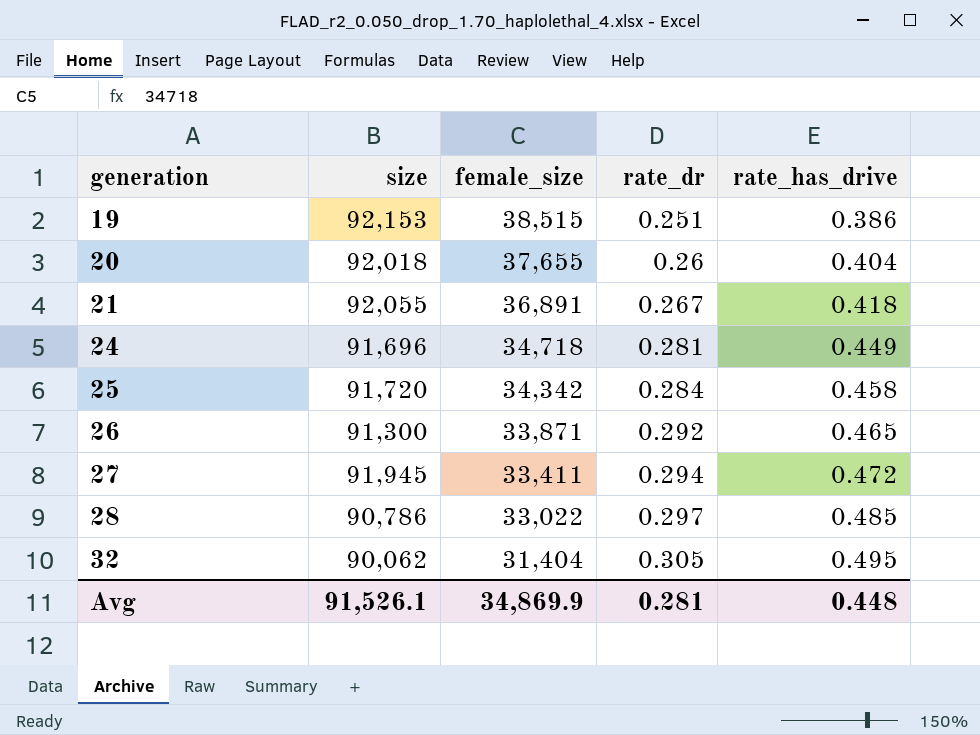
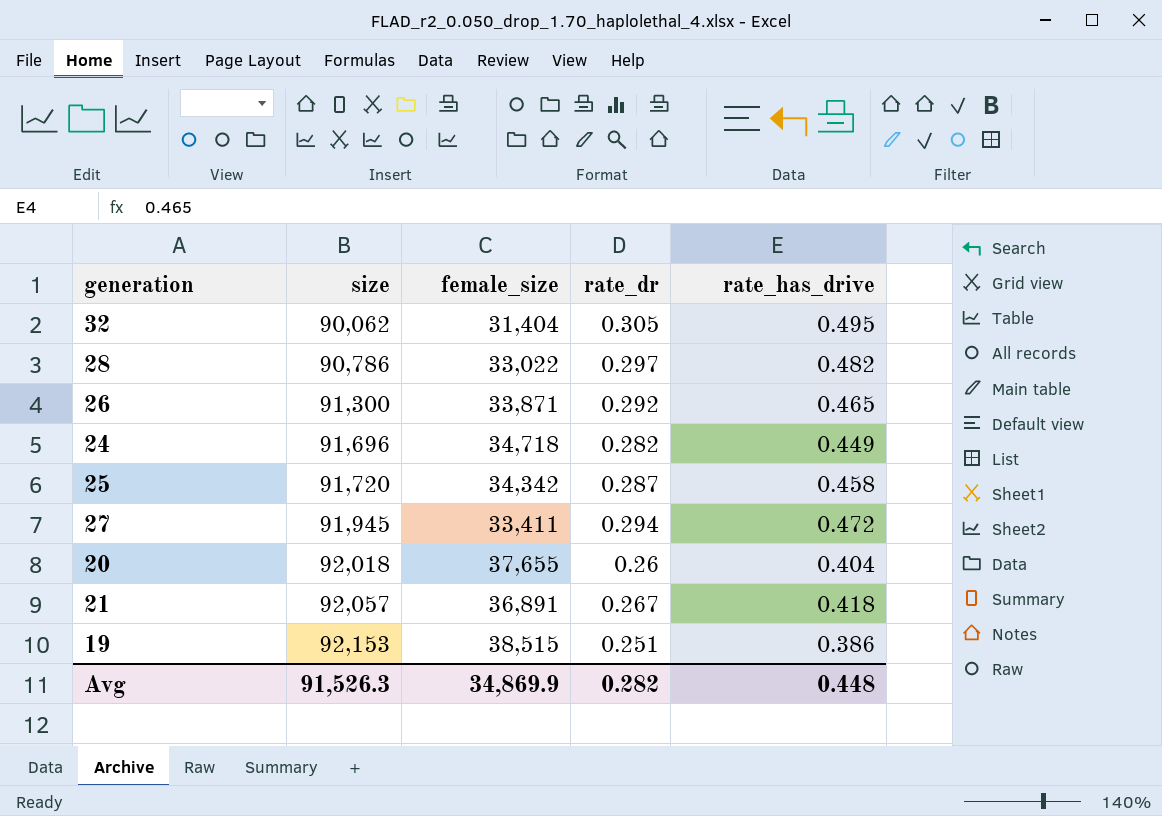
row order: generation ascending -> size ascending
28 | rate_has_drive: 0.485 -> 0.482
24 | rate_dr: 0.281 -> 0.282
25 | rate_dr: 0.284 -> 0.287
21 | size: 92,055 -> 92,057
Avg | size: 91,526.1 -> 91,526.3
Avg | rate_dr: 0.281 -> 0.282

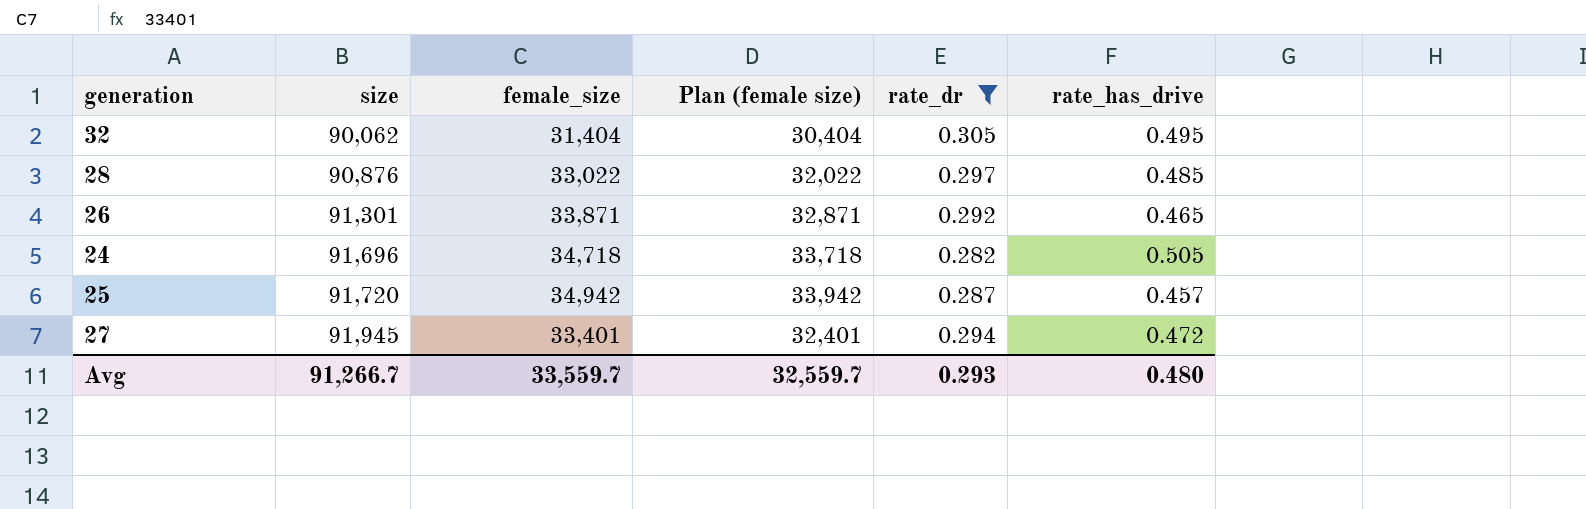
filter: none -> rate_dr >= 0.282
column Plan (female size) | formula: none -> [female_size] - 1000
28 | size: 90,786 -> 90,876
28 | rate_has_drive: 0.482 -> 0.485
26 | size: 91,300 -> 91,301
24 | rate_has_drive: 0.449 -> 0.505
25 | female_size: 34,342 -> 34,942
25 | rate_has_drive: 0.458 -> 0.457
27 | female_size: 33,411 -> 33,401
Avg | size: 91,526.3 -> 91,266.7
Avg | female_size: 34,869.9 -> 33,559.7
Avg | rate_dr: 0.282 -> 0.293
Avg | rate_has_drive: 0.448 -> 0.480

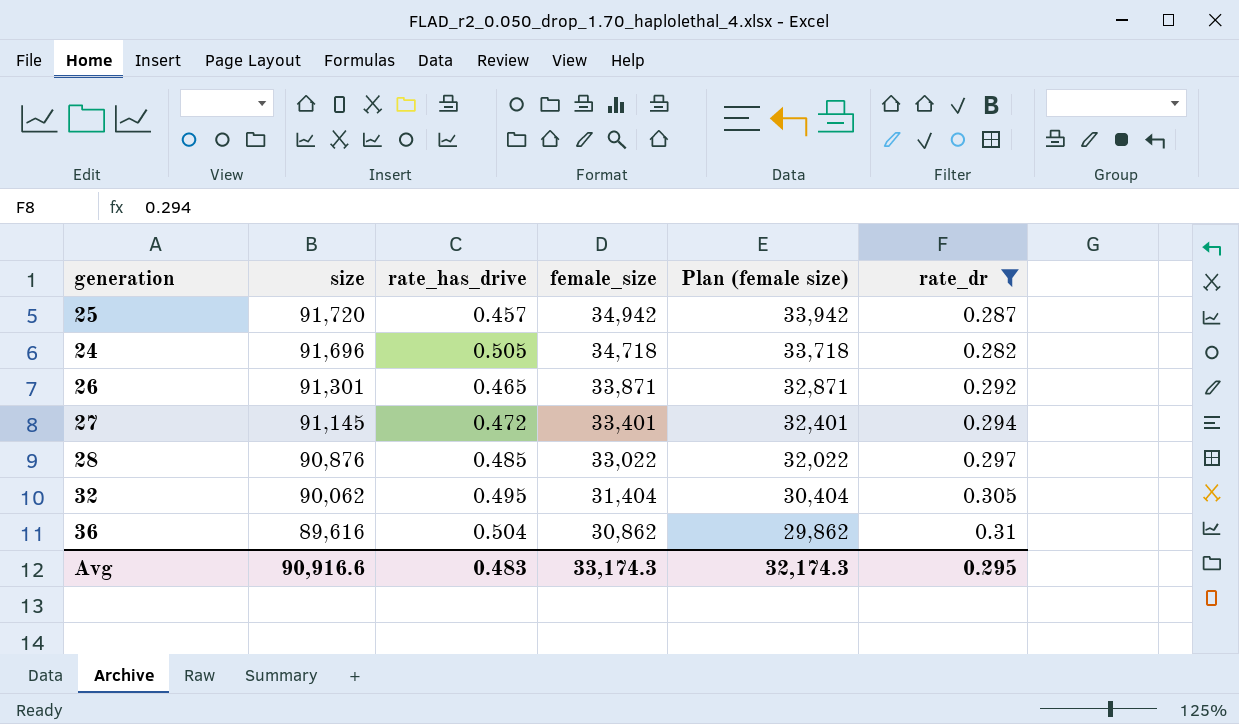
row order: size ascending -> size descending
column rate_has_drive | position: 6 -> 3
27 | size: 91,945 -> 91,145
row 36: none -> 89,616 | 0.504 | 30,862 | 29,862 | 0.31
Avg | size: 91,266.7 -> 90,916.6
Avg | rate_has_drive: 0.480 -> 0.483
Avg | female_size: 33,559.7 -> 33,174.3
Avg | Plan (female size): 32,559.7 -> 32,174.3
Avg | rate_dr: 0.293 -> 0.295

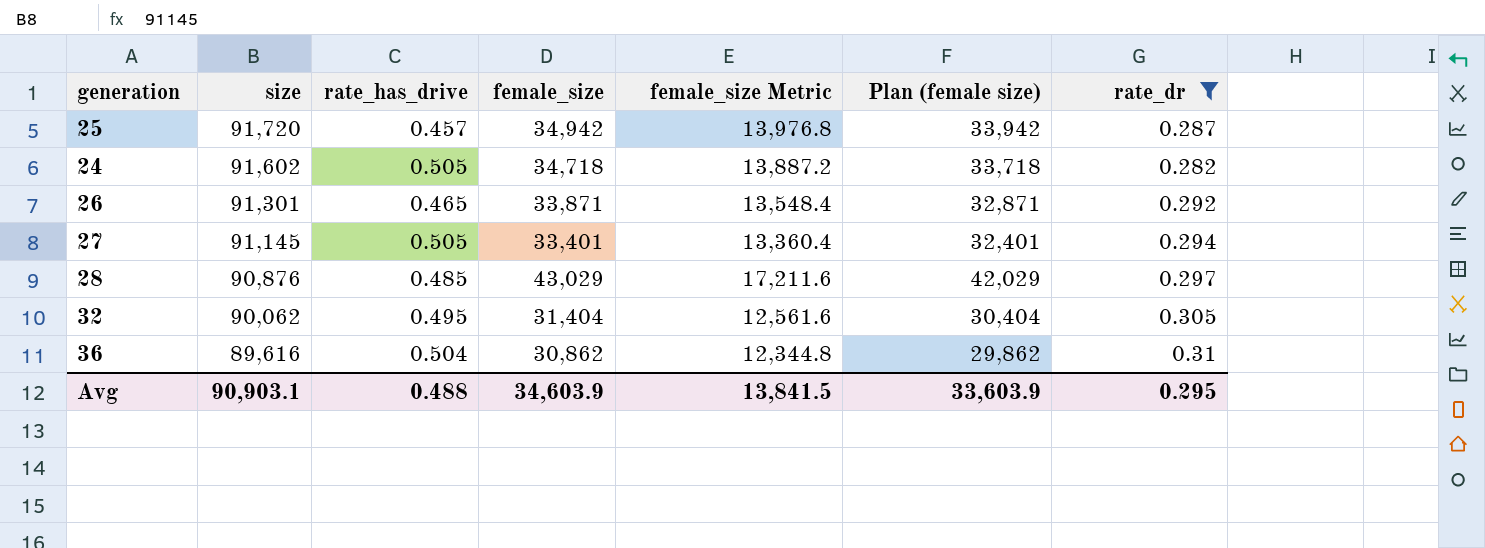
column female_size Metric | formula: none -> [female_size] * 0.4
24 | size: 91,696 -> 91,602
27 | rate_has_drive: 0.472 -> 0.505
28 | female_size: 33,022 -> 43,029
28 | Plan (female size): 32,022 -> 42,029
Avg | size: 90,916.6 -> 90,903.1
Avg | rate_has_drive: 0.483 -> 0.488
Avg | female_size: 33,174.3 -> 34,603.9
Avg | Plan (female size): 32,174.3 -> 33,603.9

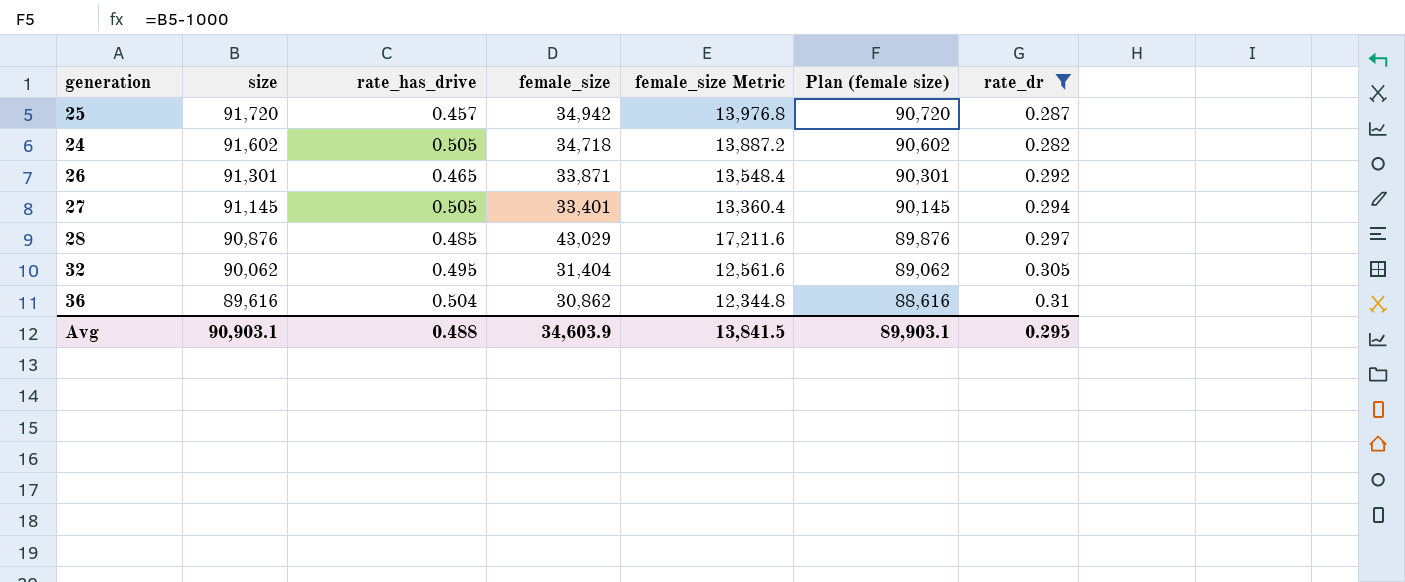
column Plan (female size) | formula: [female_size] - 1000 -> [size] - 1000
Avg | Plan (female size): 33,603.9 -> 89,903.1

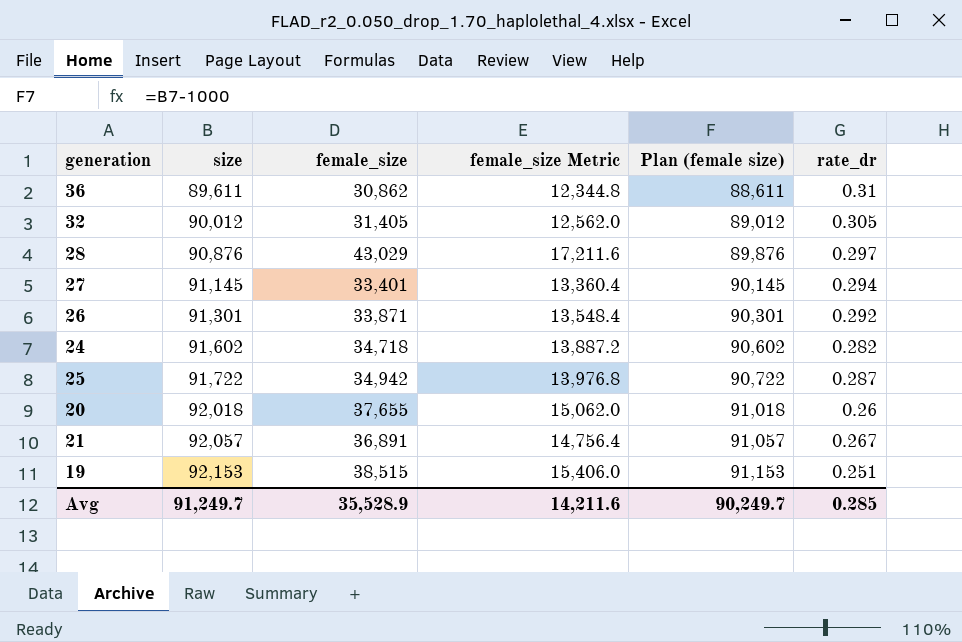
filter: rate_dr >= 0.282 -> none
row order: size descending -> size ascending
column rate_has_drive | position: 3 -> none
36 | size: 89,616 -> 89,611
36 | Plan (female size): 88,616 -> 88,611
32 | size: 90,062 -> 90,012
32 | female_size: 31,404 -> 31,405
32 | female_size Metric: 12,561.6 -> 12,562.0
32 | Plan (female size): 89,062 -> 89,012
25 | size: 91,720 -> 91,722
25 | Plan (female size): 90,720 -> 90,722
Avg | size: 90,903.1 -> 91,249.7
Avg | female_size: 34,603.9 -> 35,528.9
Avg | female_size Metric: 13,841.5 -> 14,211.6
Avg | Plan (female size): 89,903.1 -> 90,249.7
Avg | rate_dr: 0.295 -> 0.285

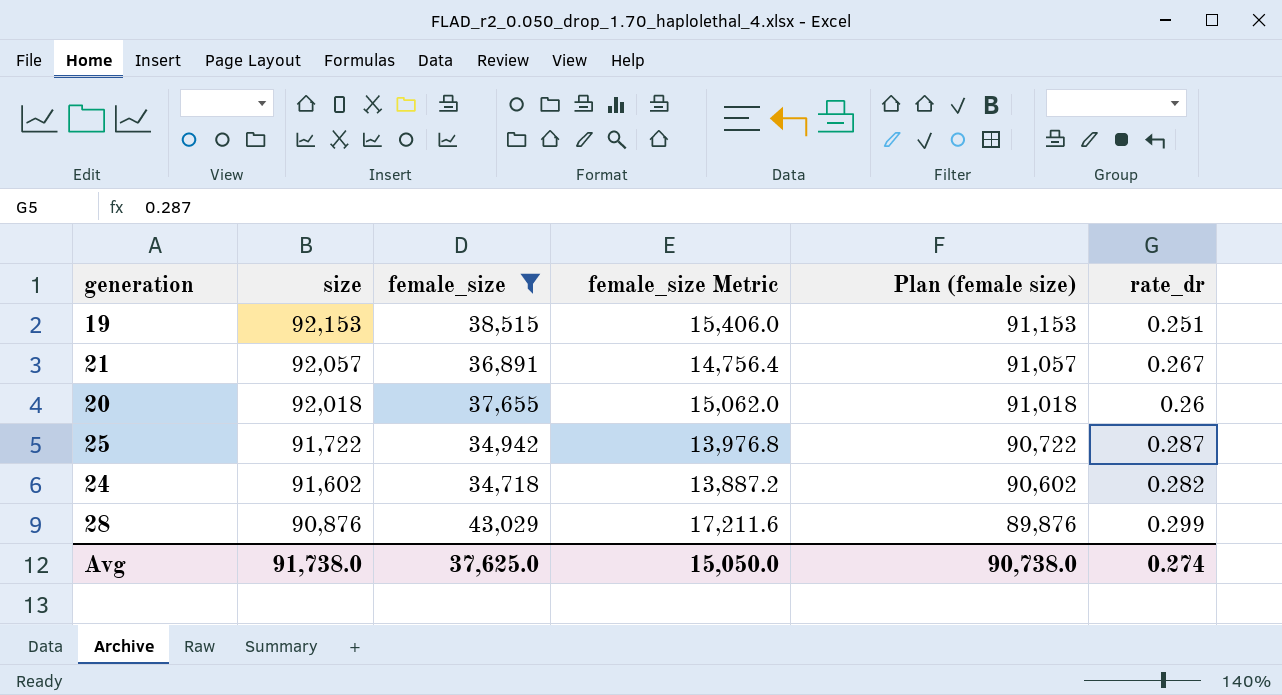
filter: none -> female_size >= 34,718
row order: size ascending -> size descending
28 | rate_dr: 0.297 -> 0.299
Avg | size: 91,249.7 -> 91,738.0
Avg | female_size: 35,528.9 -> 37,625.0
Avg | female_size Metric: 14,211.6 -> 15,050.0
Avg | Plan (female size): 90,249.7 -> 90,738.0
Avg | rate_dr: 0.285 -> 0.274

